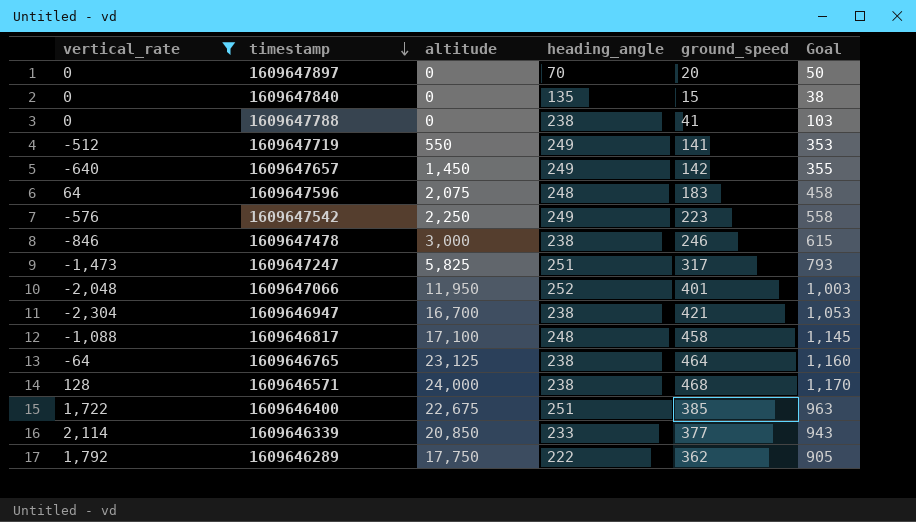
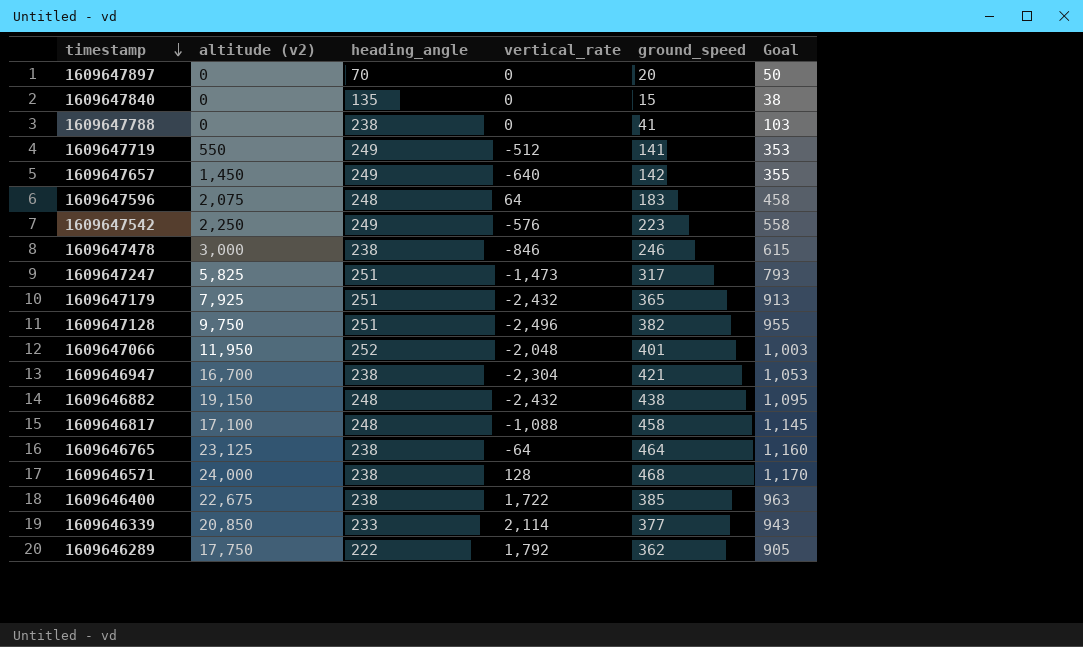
filter: vertical_rate >= -2,304 -> none
column name: altitude -> altitude (v2)
column vertical_rate | position: 1 -> 4
1609646400 | heading_angle: 251 -> 238

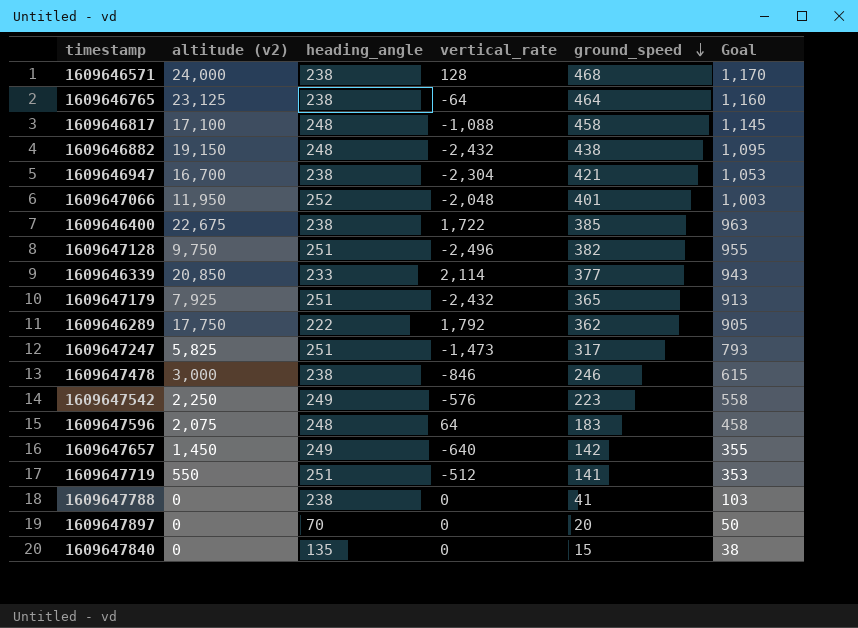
row order: timestamp descending -> ground_speed descending
1609647719 | heading_angle: 249 -> 251

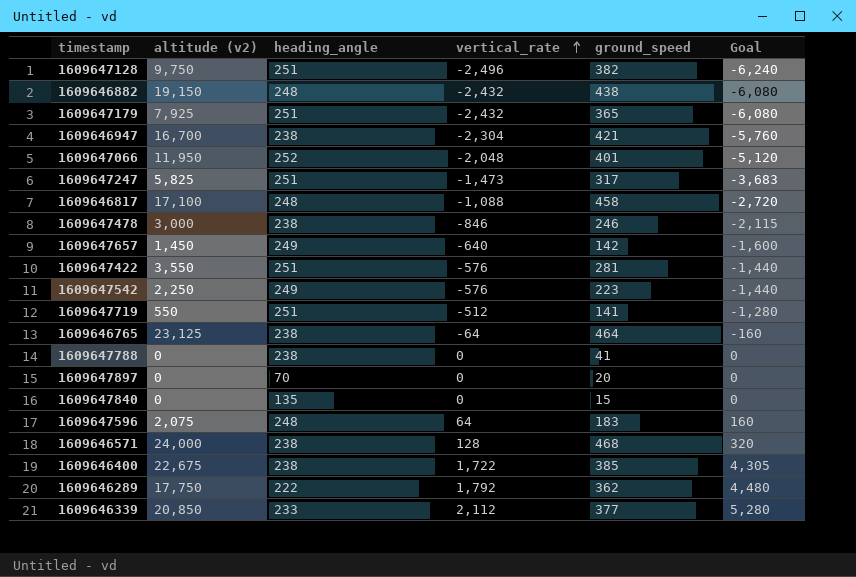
row order: ground_speed descending -> vertical_rate ascending
column Goal | formula: [ground_speed] * 2.5 -> [vertical_rate] * 2.5
row 1609647422: none -> 3,550 | 251 | -576 | 281 | -1,440
1609646339 | vertical_rate: 2,114 -> 2,112

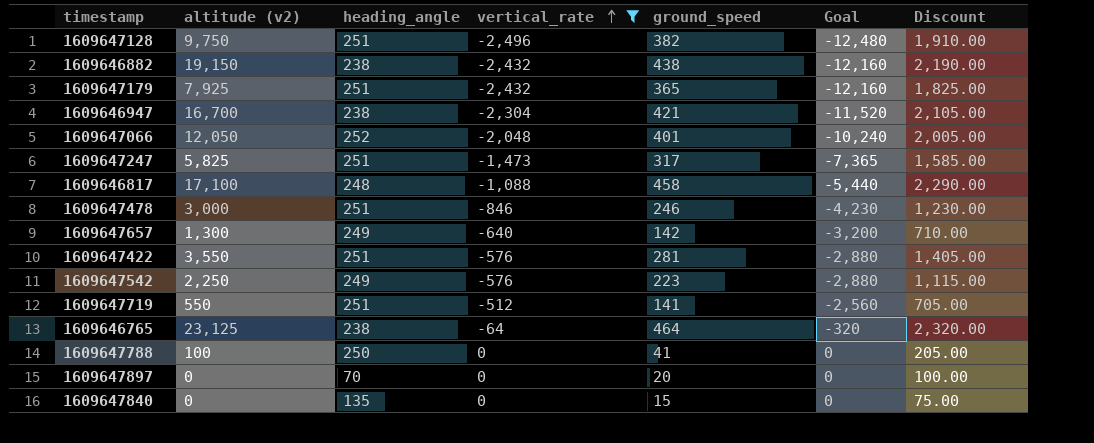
filter: none -> vertical_rate <= 0
column Goal | formula: [vertical_rate] * 2.5 -> [vertical_rate] * 5
column Discount | formula: none -> [ground_speed] * 5
1609646882 | heading_angle: 248 -> 238
1609647066 | altitude (v2): 11,950 -> 12,050
1609647478 | heading_angle: 238 -> 251
1609647657 | altitude (v2): 1,450 -> 1,300
1609647788 | altitude (v2): 0 -> 100
1609647788 | heading_angle: 238 -> 250

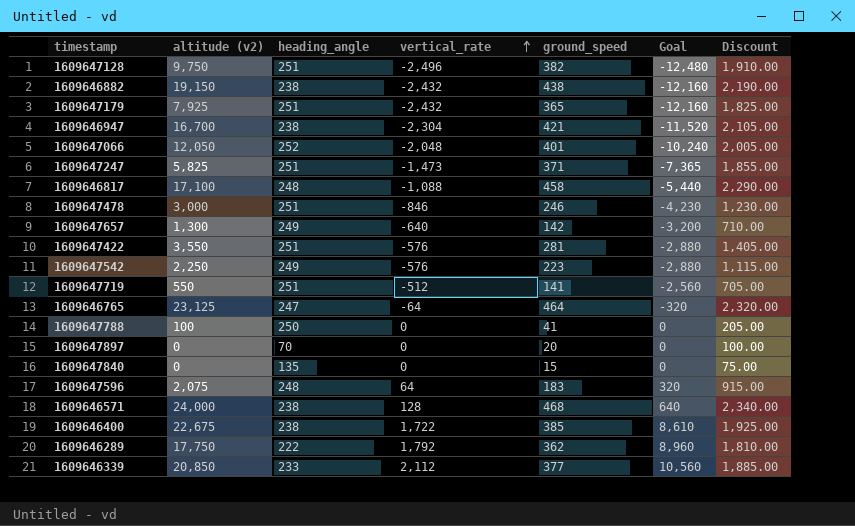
filter: vertical_rate <= 0 -> none
1609647247 | ground_speed: 317 -> 371
1609647247 | Discount: 1,585.00 -> 1,855.00
1609646765 | heading_angle: 238 -> 247

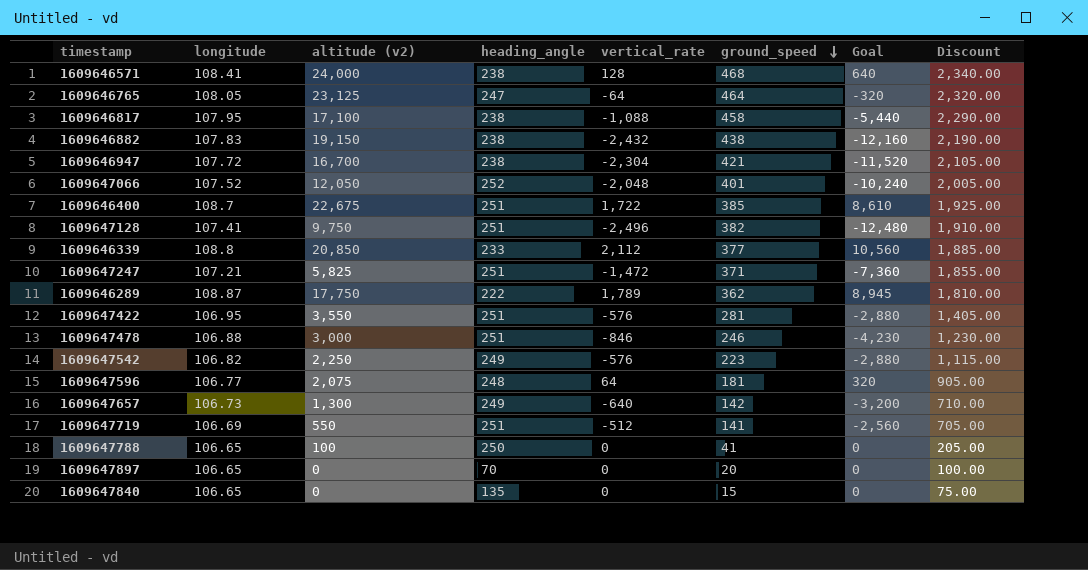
row order: vertical_rate ascending -> ground_speed descending
column longitude | position: none -> 2
row 1609647179: 7,925 | 251 | -2,432 | 365 | -12,160 | 1,825.00 -> none
1609646817 | heading_angle: 248 -> 238
1609646400 | heading_angle: 238 -> 251
1609647247 | vertical_rate: -1,473 -> -1,472
1609647247 | Goal: -7,365 -> -7,360
1609646289 | vertical_rate: 1,792 -> 1,789
1609646289 | Goal: 8,960 -> 8,945
1609647596 | ground_speed: 183 -> 181
1609647596 | Discount: 915.00 -> 905.00

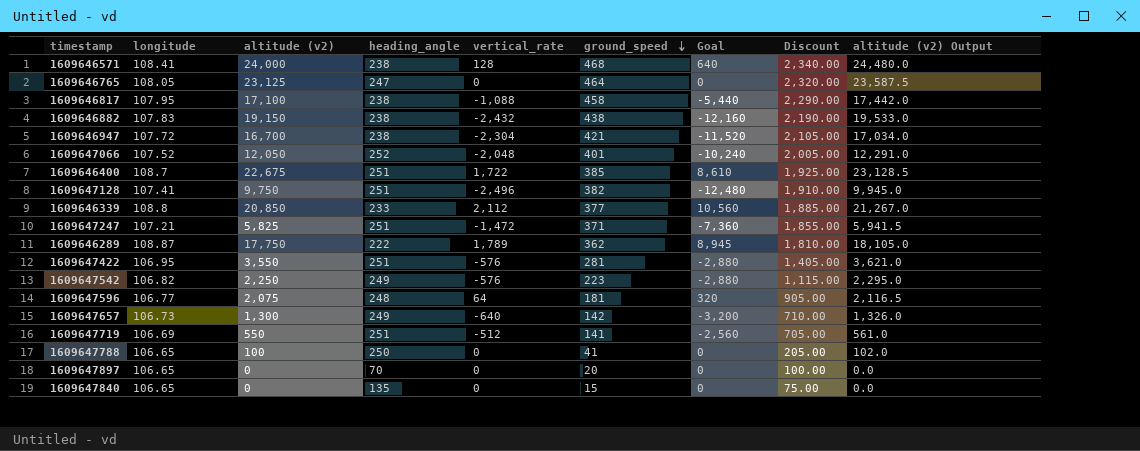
column altitude (v2) Output | formula: none -> [altitude (v2)] * 1.02
row 1609647478: 106.88 | 3,000 | 251 | -846 | 246 | -4,230 | 1,230.00 -> none
1609646765 | vertical_rate: -64 -> 0
1609646765 | Goal: -320 -> 0

